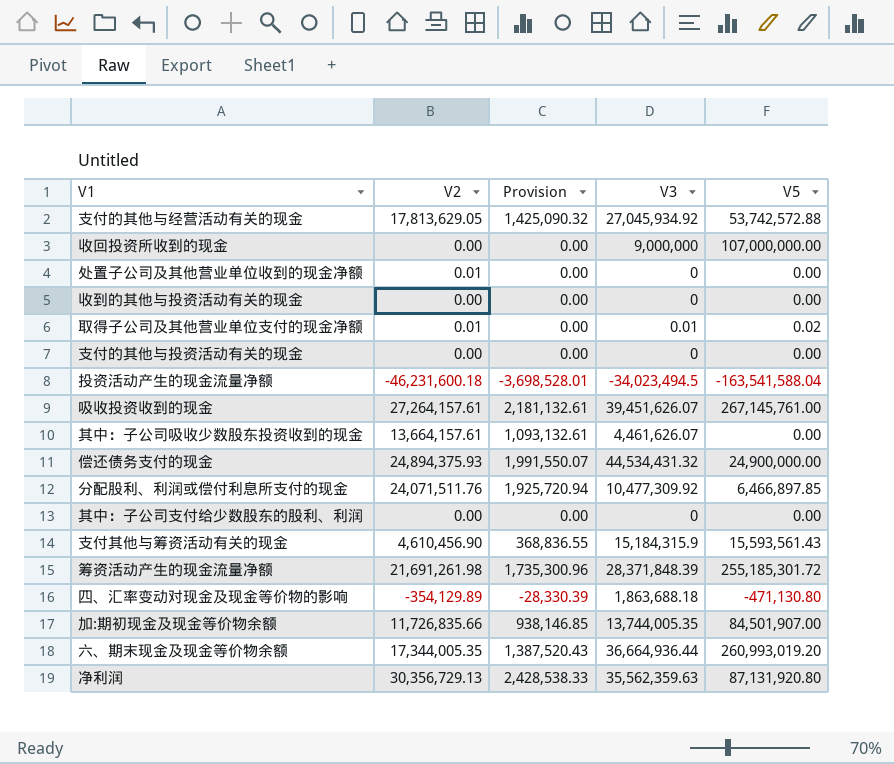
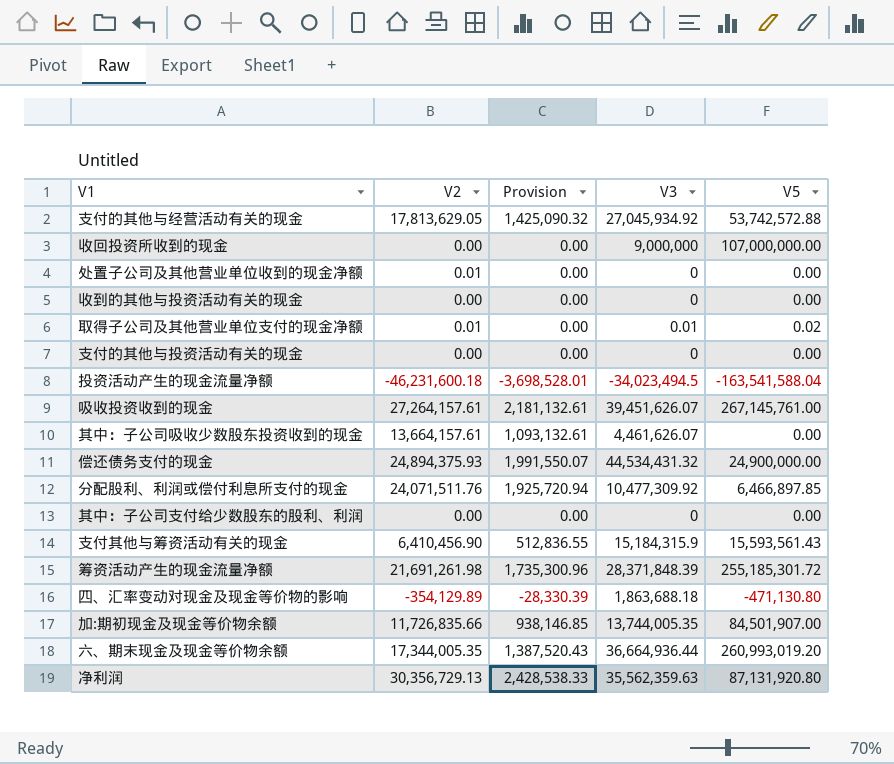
支付其他与筹资活动有关的现金 | V2: 4,610,456.90 -> 6,410,456.90
支付其他与筹资活动有关的现金 | Provision: 368,836.55 -> 512,836.55

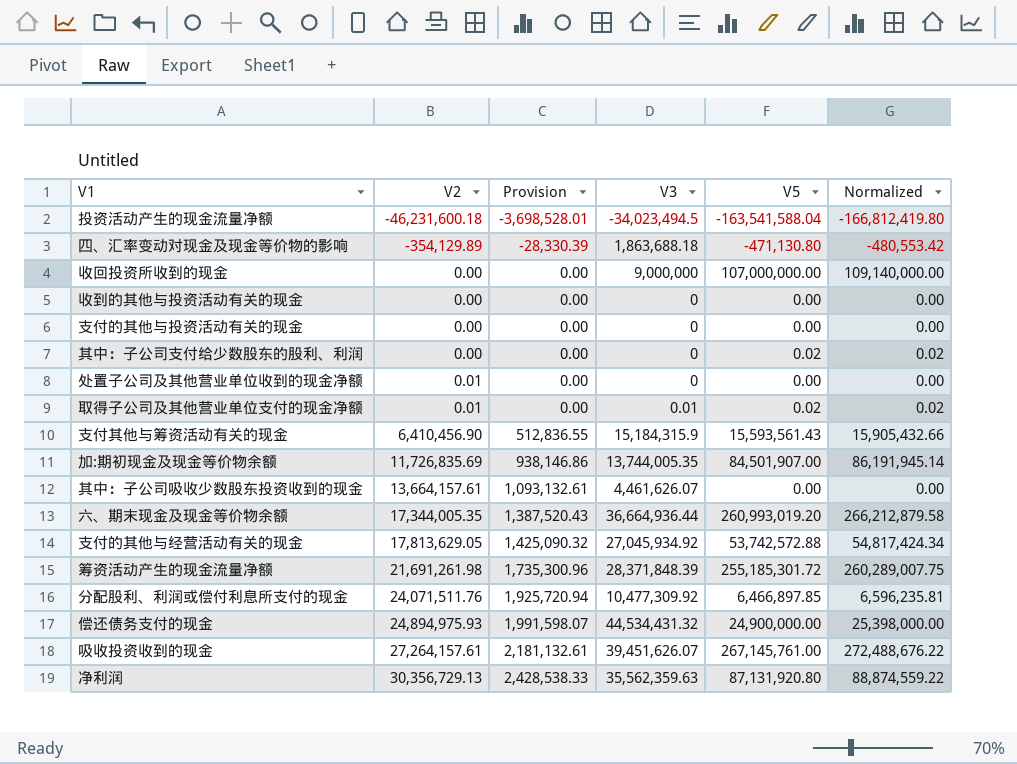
row order: none -> V2 ascending
column Normalized | formula: none -> [V5] * 1.02
其中：子公司支付给少数股东的股利、利润 | V5: 0.00 -> 0.02
加:期初现金及现金等价物余额 | V2: 11,726,835.66 -> 11,726,835.69
加:期初现金及现金等价物余额 | Provision: 938,146.85 -> 938,146.86
偿还债务支付的现金 | V2: 24,894,375.93 -> 24,894,975.93
偿还债务支付的现金 | Provision: 1,991,550.07 -> 1,991,598.07

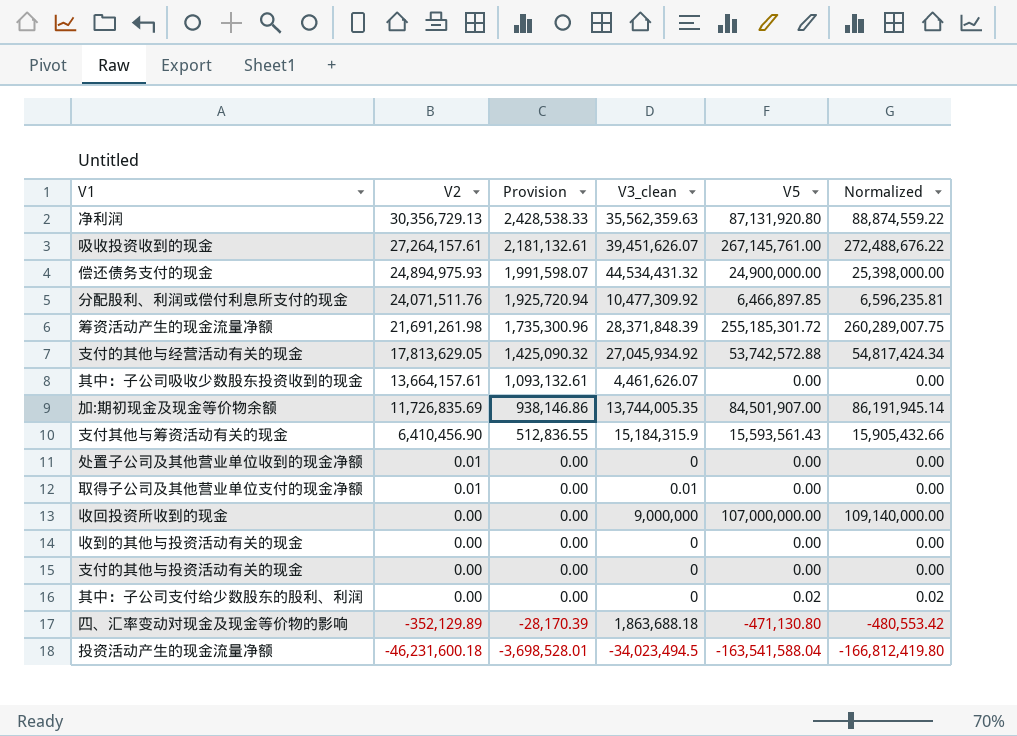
row order: V2 ascending -> V2 descending
column name: V3 -> V3_clean
row 六、期末现金及现金等价物余额: 17,344,005.35 | 1,387,520.43 | 36,664,936.44 | 260,993,019.20 | 266,212,879.58 -> none
取得子公司及其他营业单位支付的现金净额 | V5: 0.02 -> 0.00
取得子公司及其他营业单位支付的现金净额 | Normalized: 0.02 -> 0.00
四、汇率变动对现金及现金等价物的影响 | V2: -354,129.89 -> -352,129.89
四、汇率变动对现金及现金等价物的影响 | Provision: -28,330.39 -> -28,170.39

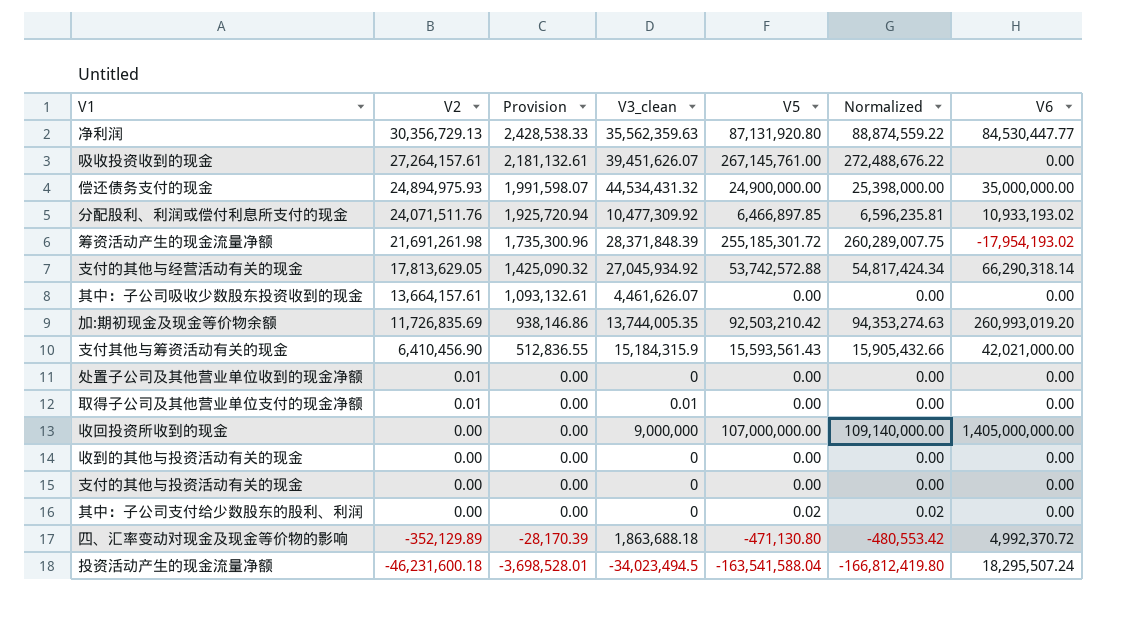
column V6 | position: none -> 7
加:期初现金及现金等价物余额 | V5: 84,501,907.00 -> 92,503,210.42
加:期初现金及现金等价物余额 | Normalized: 86,191,945.14 -> 94,353,274.63

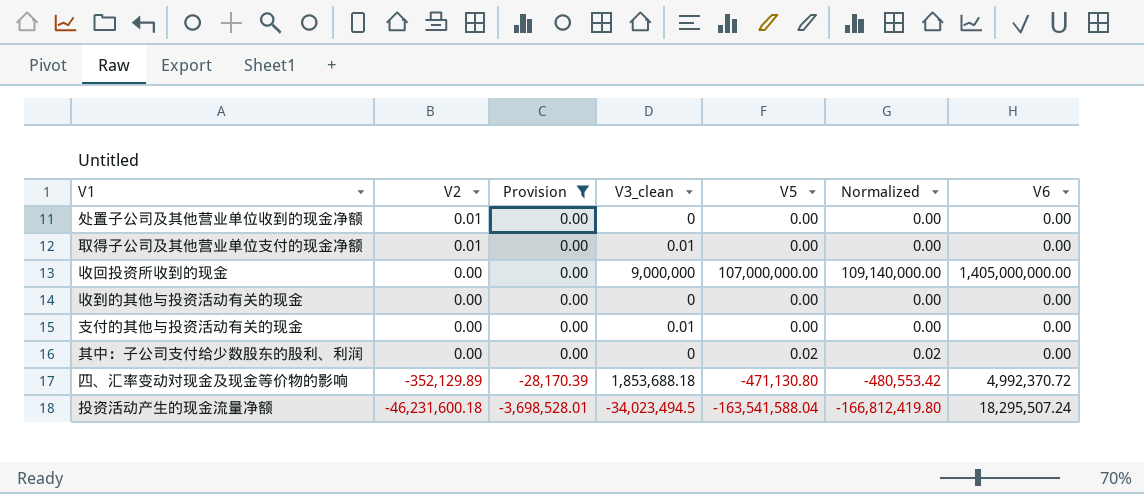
filter: none -> Provision <= 0.00
支付的其他与投资活动有关的现金 | V3_clean: 0 -> 0.01
四、汇率变动对现金及现金等价物的影响 | V3_clean: 1,863,688.18 -> 1,853,688.18

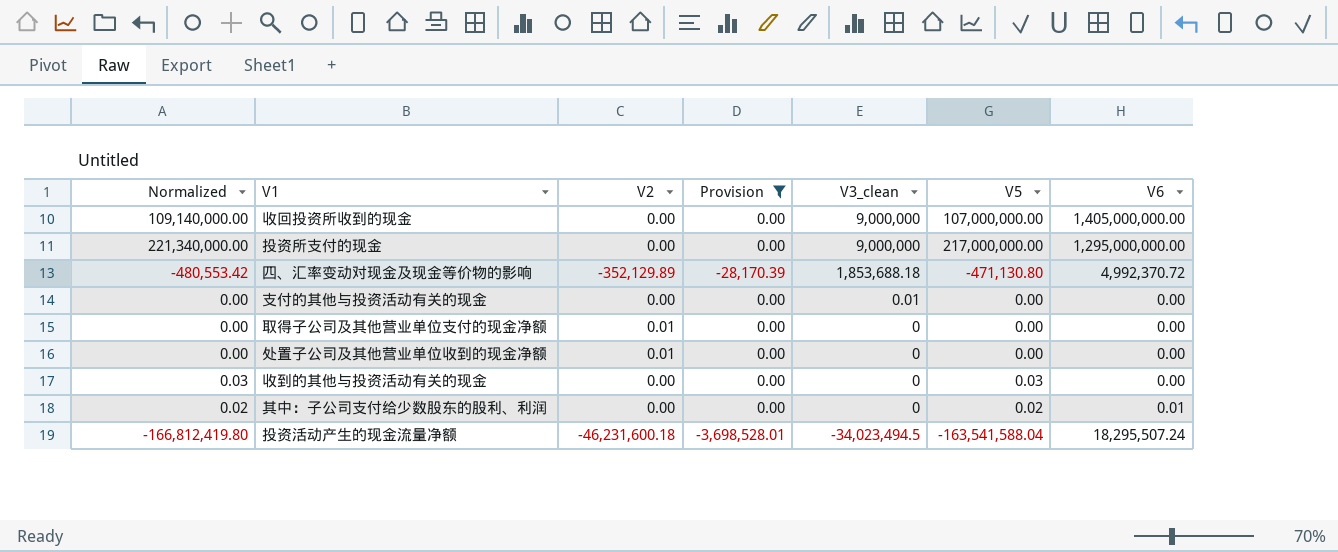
row order: V2 descending -> V3_clean descending
column Normalized | position: 6 -> 1
row 投资所支付的现金: none -> 221,340,000.00 | 0.00 | 0.00 | 9,000,000 | 217,000,000.00 | 1,295,000,000.00
取得子公司及其他营业单位支付的现金净额 | V3_clean: 0.01 -> 0
收到的其他与投资活动有关的现金 | Normalized: 0.00 -> 0.03
收到的其他与投资活动有关的现金 | V5: 0.00 -> 0.03
其中：子公司支付给少数股东的股利、利润 | V6: 0.00 -> 0.01

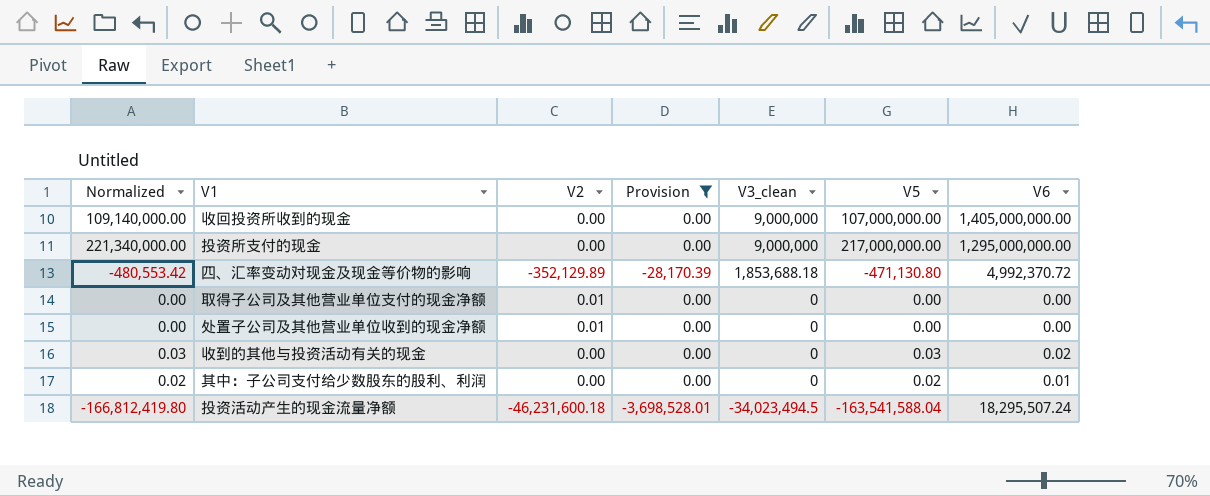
row 支付的其他与投资活动有关的现金: 0.00 | 0.00 | 0.00 | 0.01 | 0.00 | 0.00 -> none
收到的其他与投资活动有关的现金 | V6: 0.00 -> 0.02

